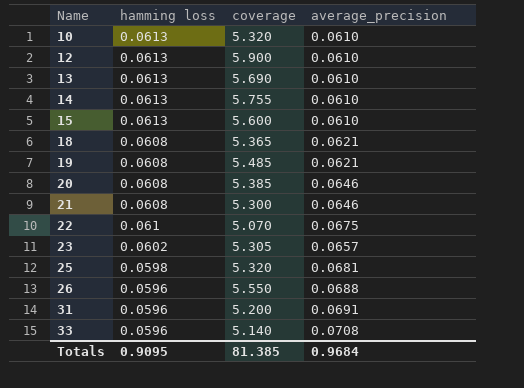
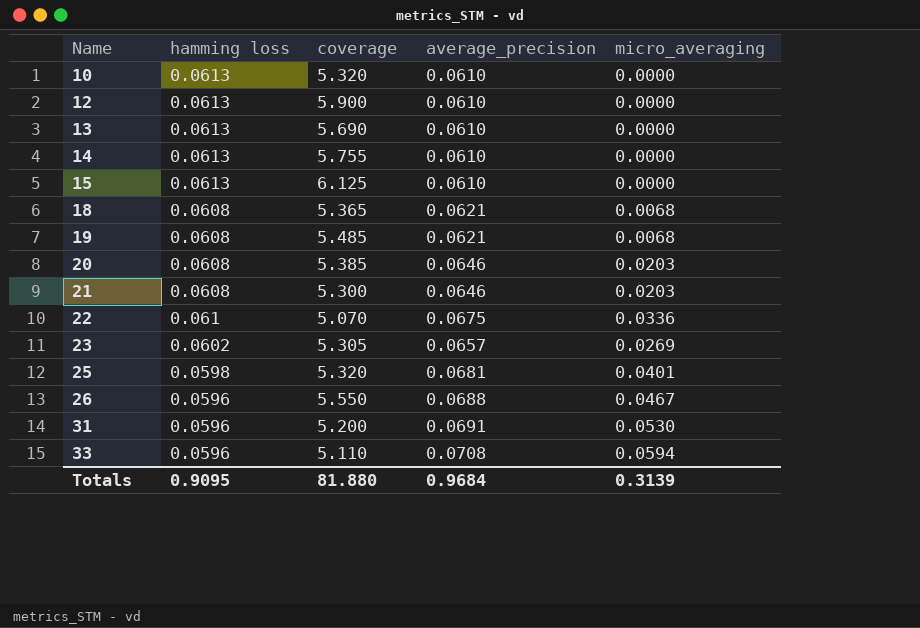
column micro_averaging | position: none -> 5
15 | coverage: 5.600 -> 6.125
33 | coverage: 5.140 -> 5.110
Totals | coverage: 81.385 -> 81.880

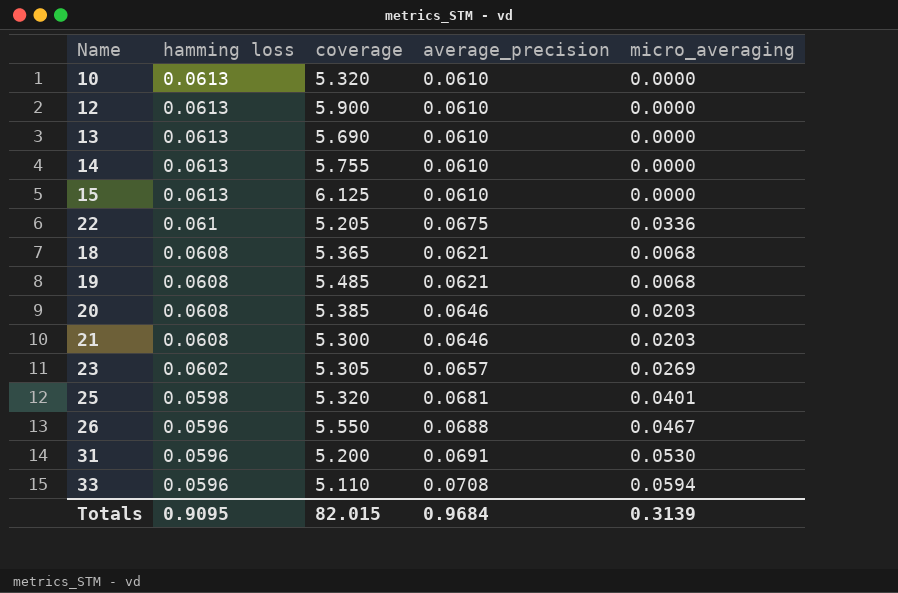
row order: Name ascending -> hamming loss descending
22 | coverage: 5.070 -> 5.205
Totals | coverage: 81.880 -> 82.015

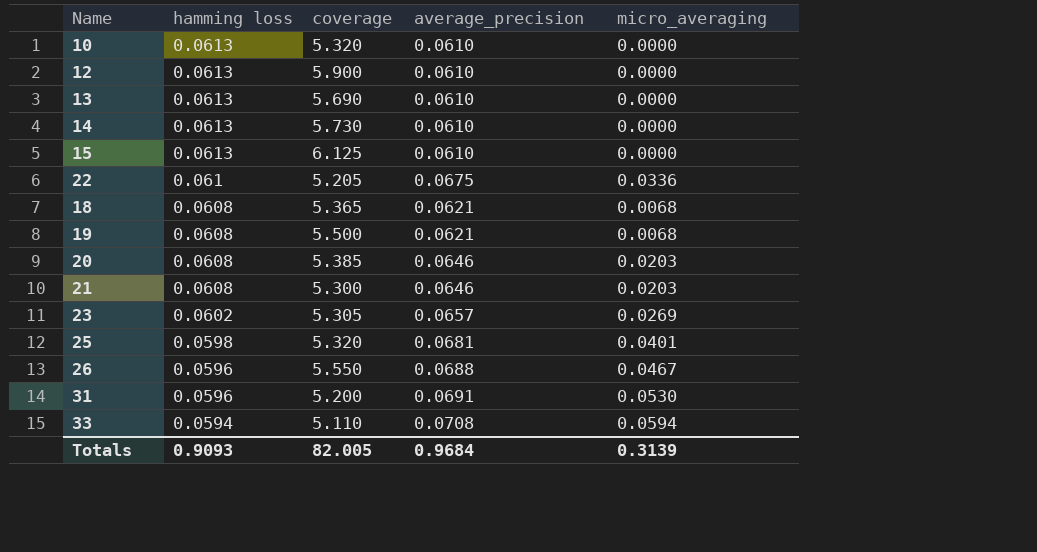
14 | coverage: 5.755 -> 5.730
19 | coverage: 5.485 -> 5.500
33 | hamming loss: 0.0596 -> 0.0594
Totals | hamming loss: 0.9095 -> 0.9093
Totals | coverage: 82.015 -> 82.005

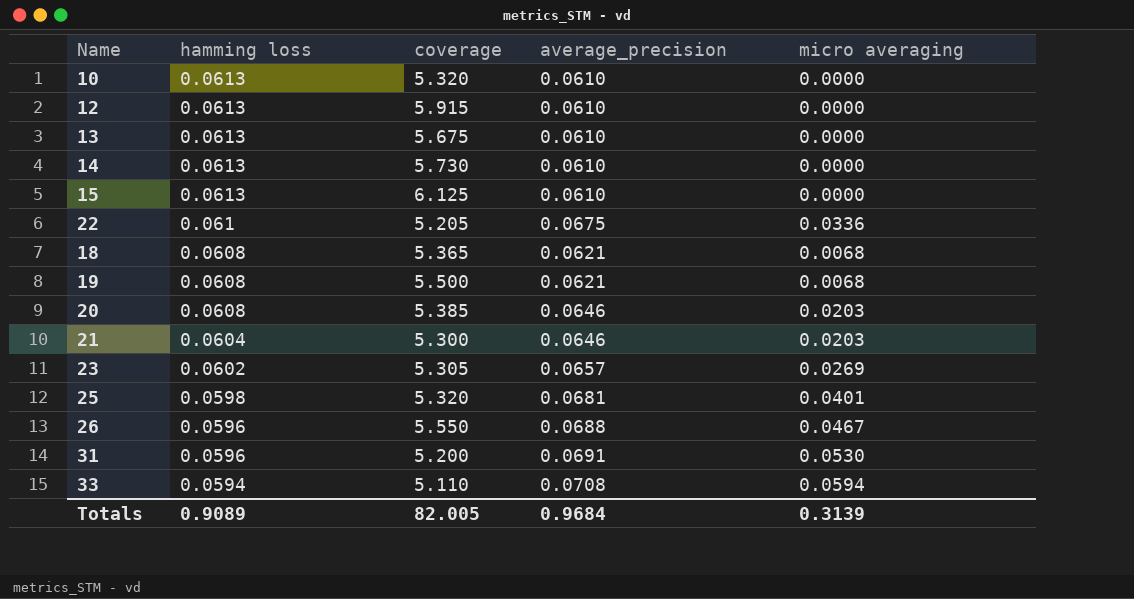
column name: micro_averaging -> micro averaging
12 | coverage: 5.900 -> 5.915
13 | coverage: 5.690 -> 5.675
21 | hamming loss: 0.0608 -> 0.0604
Totals | hamming loss: 0.9093 -> 0.9089

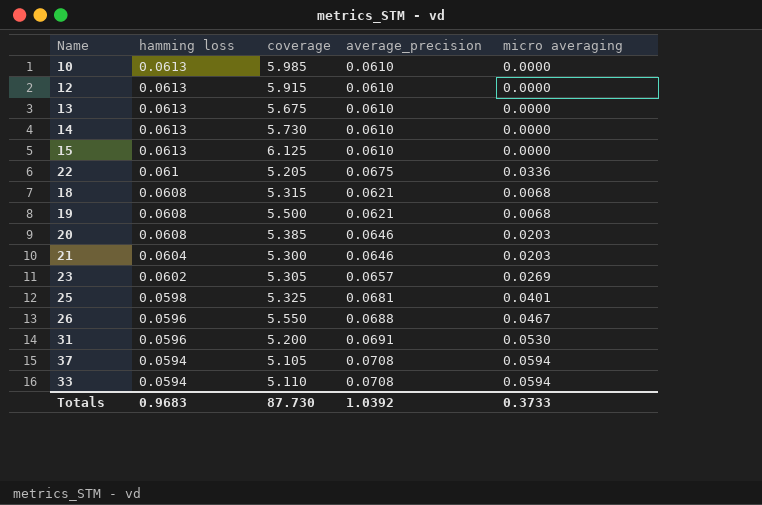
10 | coverage: 5.320 -> 5.985
18 | coverage: 5.365 -> 5.315
25 | coverage: 5.320 -> 5.325
row 37: none -> 0.0594 | 5.105 | 0.0708 | 0.0594
Totals | hamming loss: 0.9089 -> 0.9683
Totals | coverage: 82.005 -> 87.730
Totals | average_precision: 0.9684 -> 1.0392
Totals | micro averaging: 0.3139 -> 0.3733

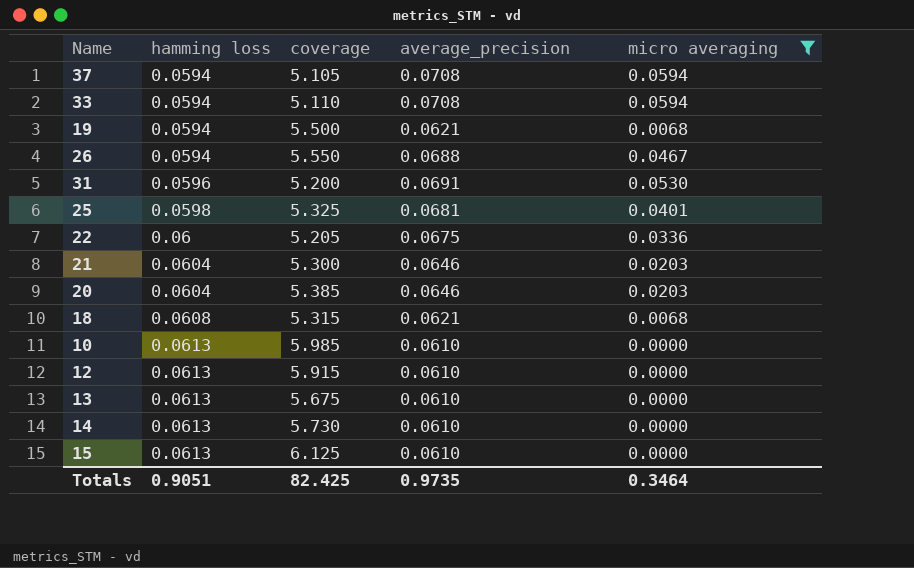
filter: none -> micro averaging != 0.0269
row order: hamming loss descending -> hamming loss ascending
19 | hamming loss: 0.0608 -> 0.0594
26 | hamming loss: 0.0596 -> 0.0594
22 | hamming loss: 0.061 -> 0.06
20 | hamming loss: 0.0608 -> 0.0604
Totals | hamming loss: 0.9683 -> 0.9051
Totals | coverage: 87.730 -> 82.425
Totals | average_precision: 1.0392 -> 0.9735
Totals | micro averaging: 0.3733 -> 0.3464

